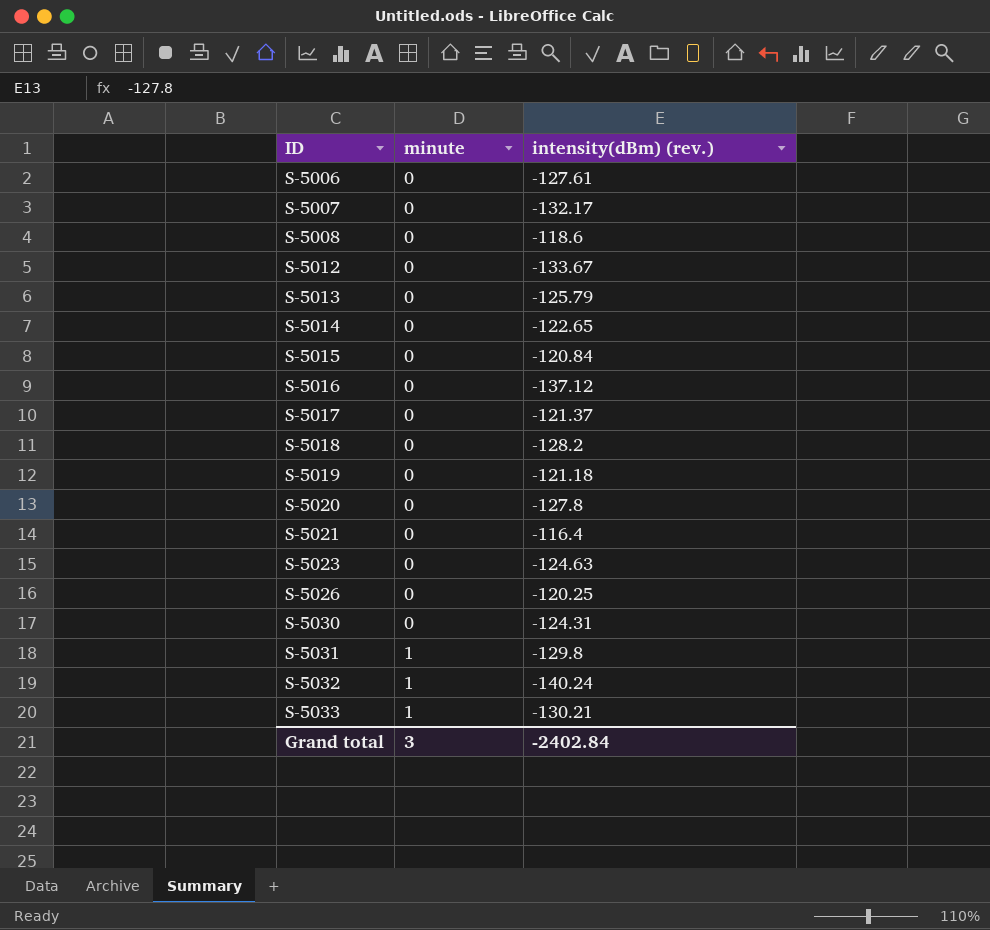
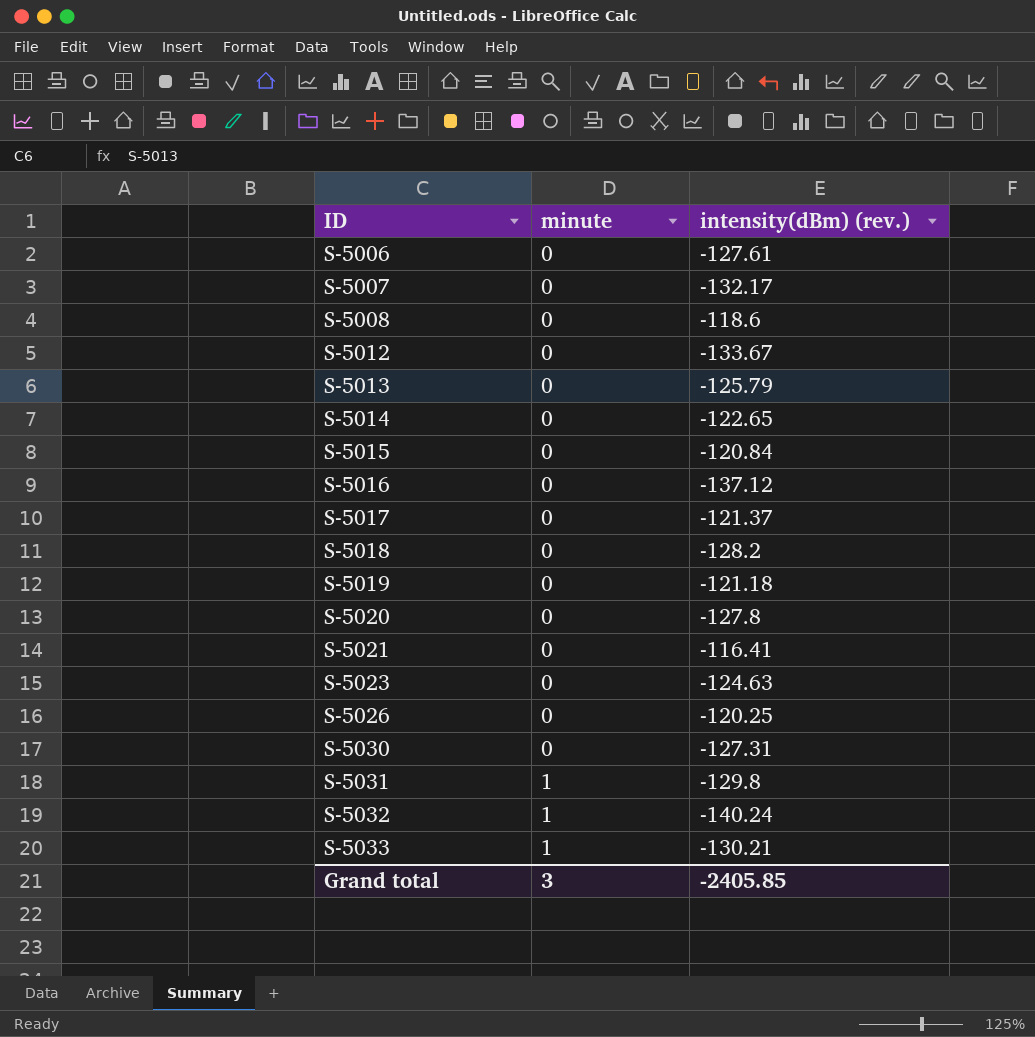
S-5021 | intensity(dBm) (rev.): -116.4 -> -116.41
S-5030 | intensity(dBm) (rev.): -124.31 -> -127.31
Grand total | intensity(dBm) (rev.): -2402.84 -> -2405.85

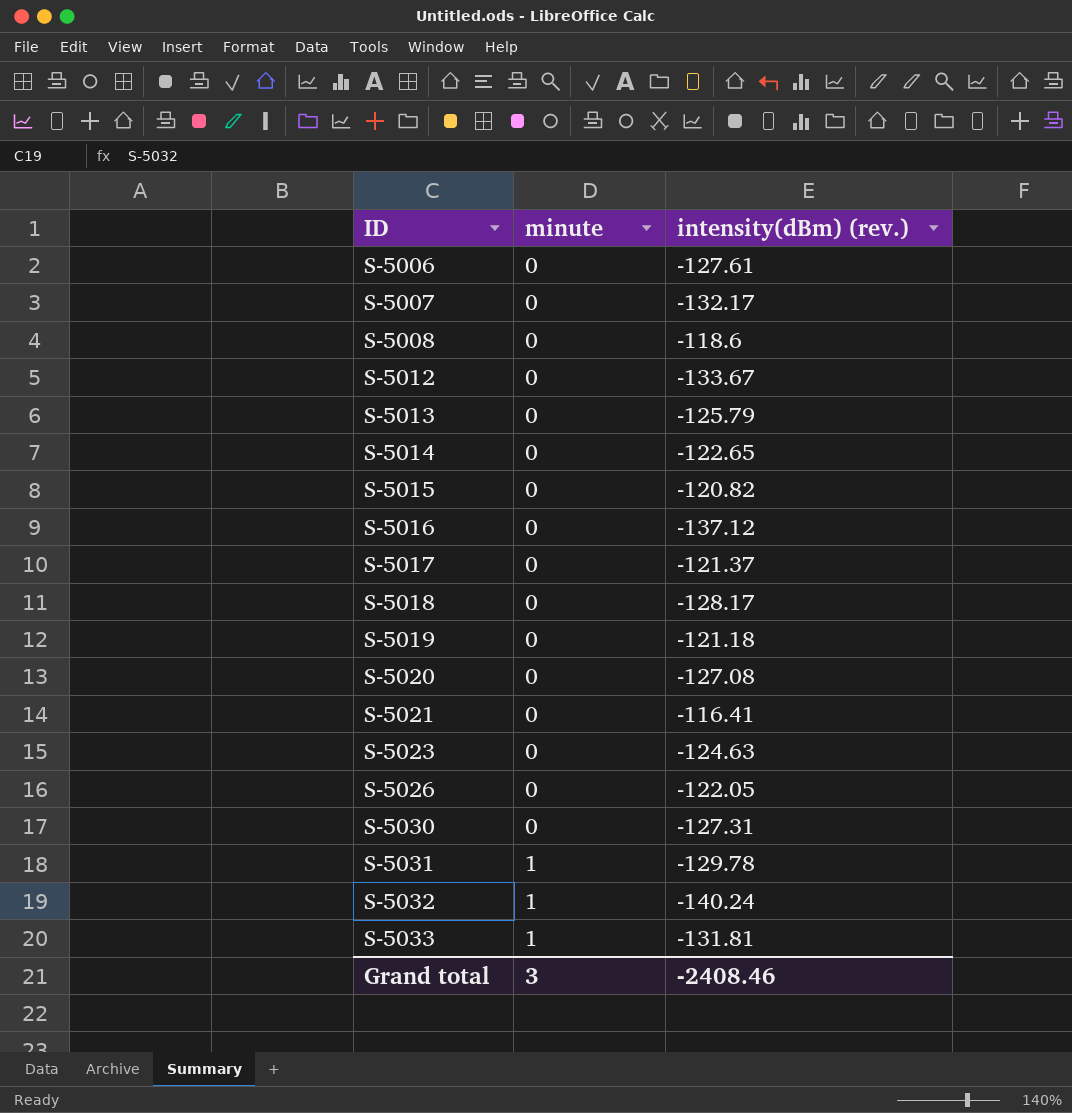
S-5015 | intensity(dBm) (rev.): -120.84 -> -120.82
S-5018 | intensity(dBm) (rev.): -128.2 -> -128.17
S-5020 | intensity(dBm) (rev.): -127.8 -> -127.08
S-5026 | intensity(dBm) (rev.): -120.25 -> -122.05
S-5031 | intensity(dBm) (rev.): -129.8 -> -129.78
S-5033 | intensity(dBm) (rev.): -130.21 -> -131.81
Grand total | intensity(dBm) (rev.): -2405.85 -> -2408.46

